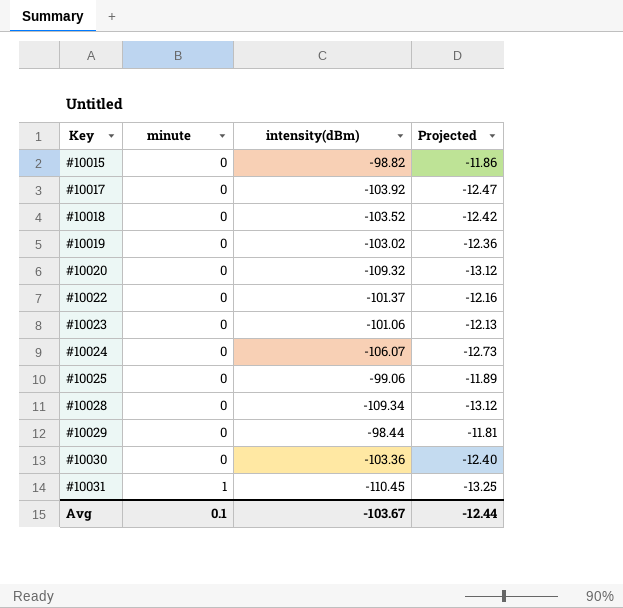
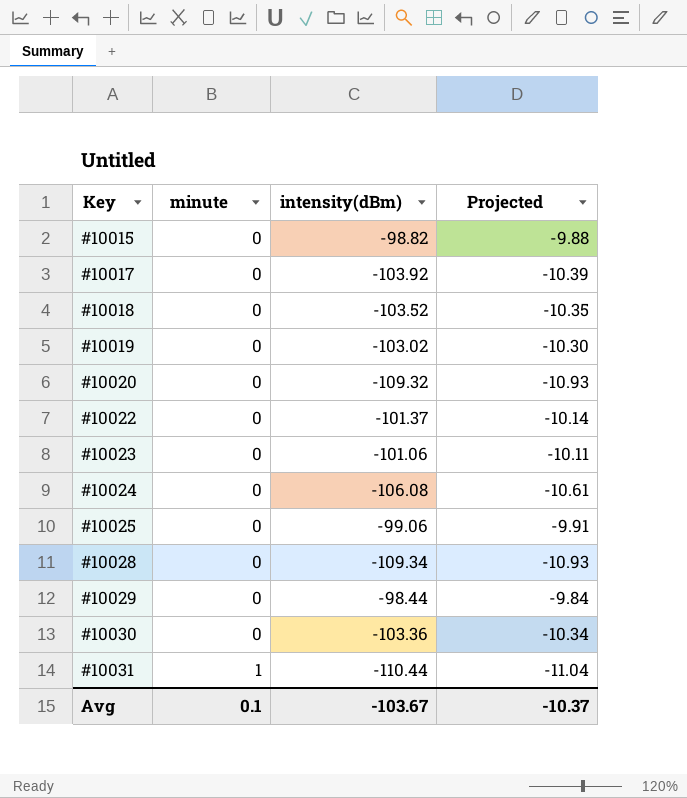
column Projected | formula: [intensity(dBm)] * 0.12 -> [intensity(dBm)] * 0.1
#10024 | intensity(dBm): -106.07 -> -106.08
#10031 | intensity(dBm): -110.45 -> -110.44
Avg | Projected: -12.44 -> -10.37

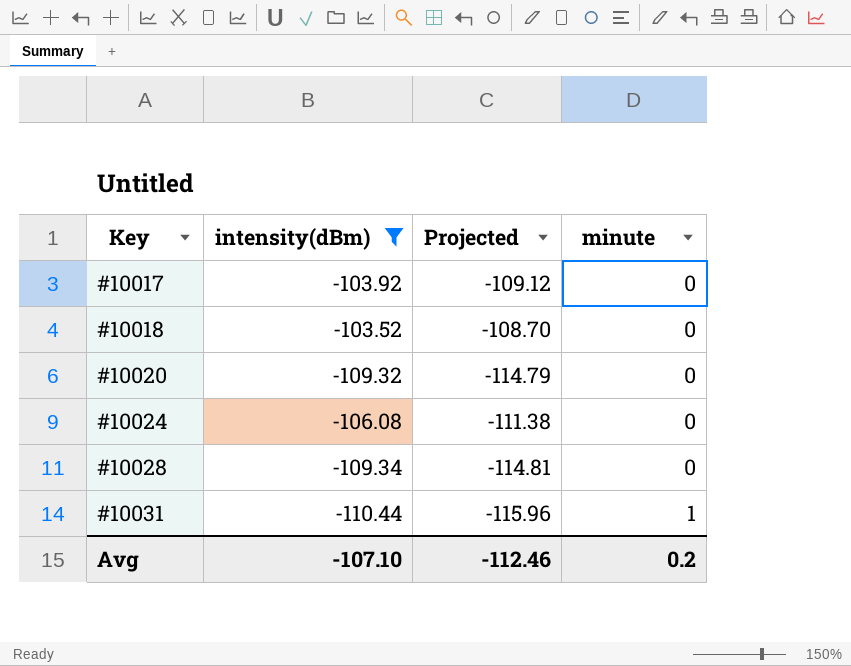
filter: none -> intensity(dBm) <= -103.52
column Projected | formula: [intensity(dBm)] * 0.1 -> [intensity(dBm)] * 1.05
column minute | position: 2 -> 4
Avg | intensity(dBm): -103.67 -> -107.10
Avg | Projected: -10.37 -> -112.46
Avg | minute: 0.1 -> 0.2

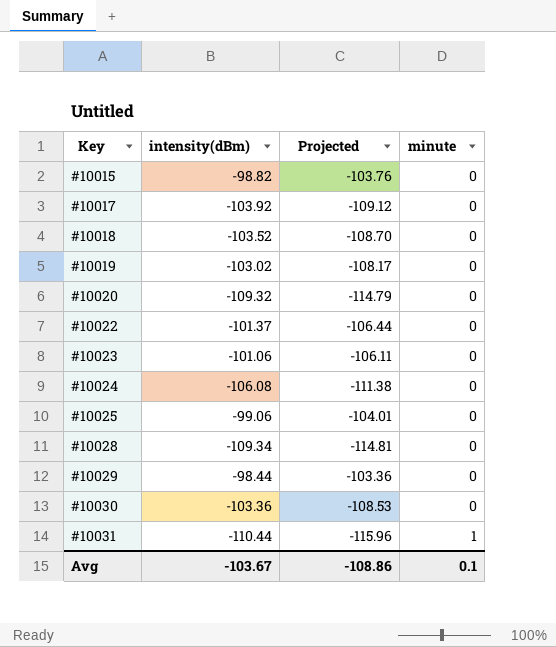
filter: intensity(dBm) <= -103.52 -> none
Avg | intensity(dBm): -107.10 -> -103.67
Avg | Projected: -112.46 -> -108.86
Avg | minute: 0.2 -> 0.1

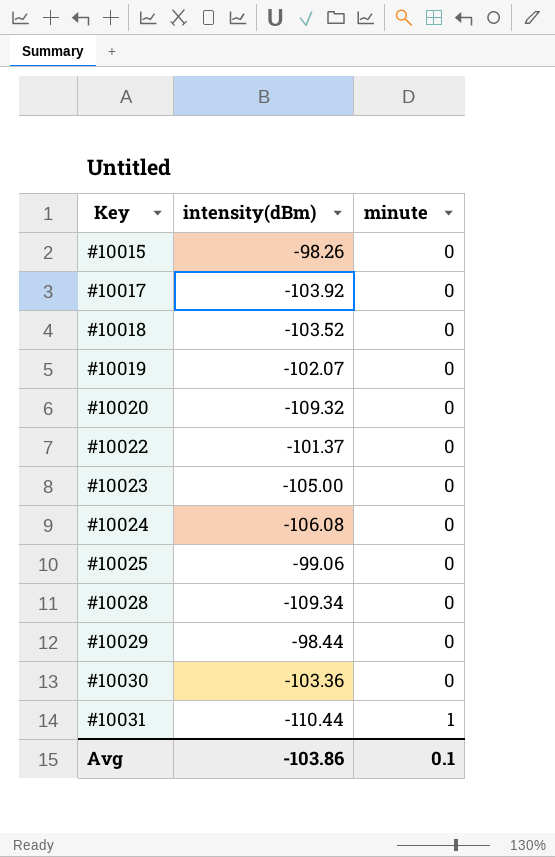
column Projected | formula: [intensity(dBm)] * 1.05 -> none
#10015 | intensity(dBm): -98.82 -> -98.26
#10019 | intensity(dBm): -103.02 -> -102.07
#10023 | intensity(dBm): -101.06 -> -105.00
Avg | intensity(dBm): -103.67 -> -103.86

